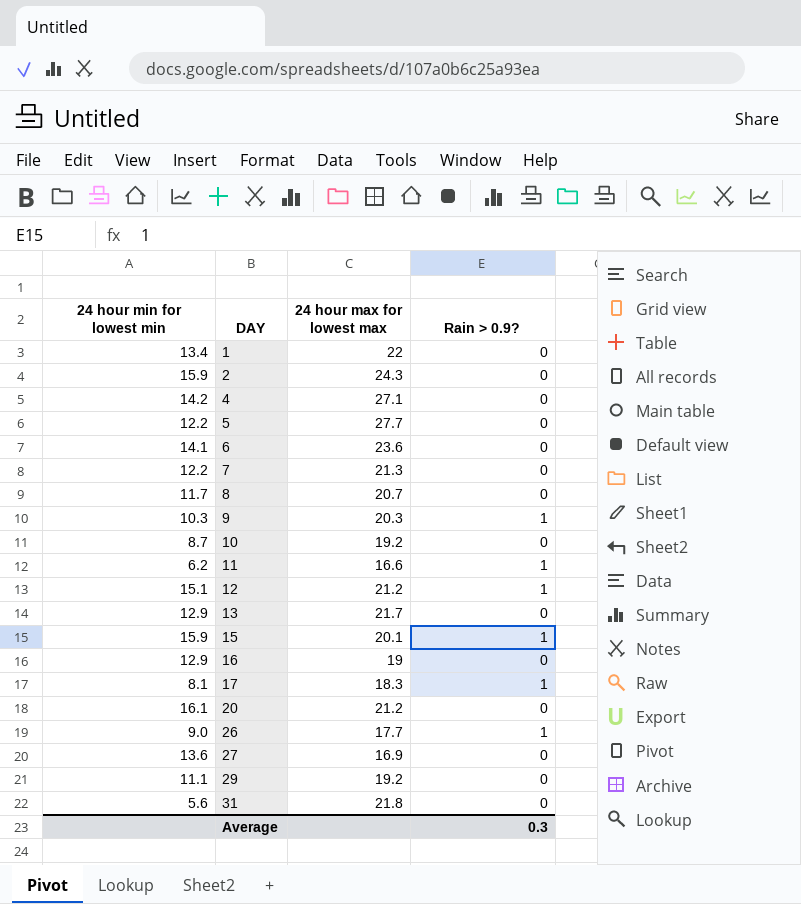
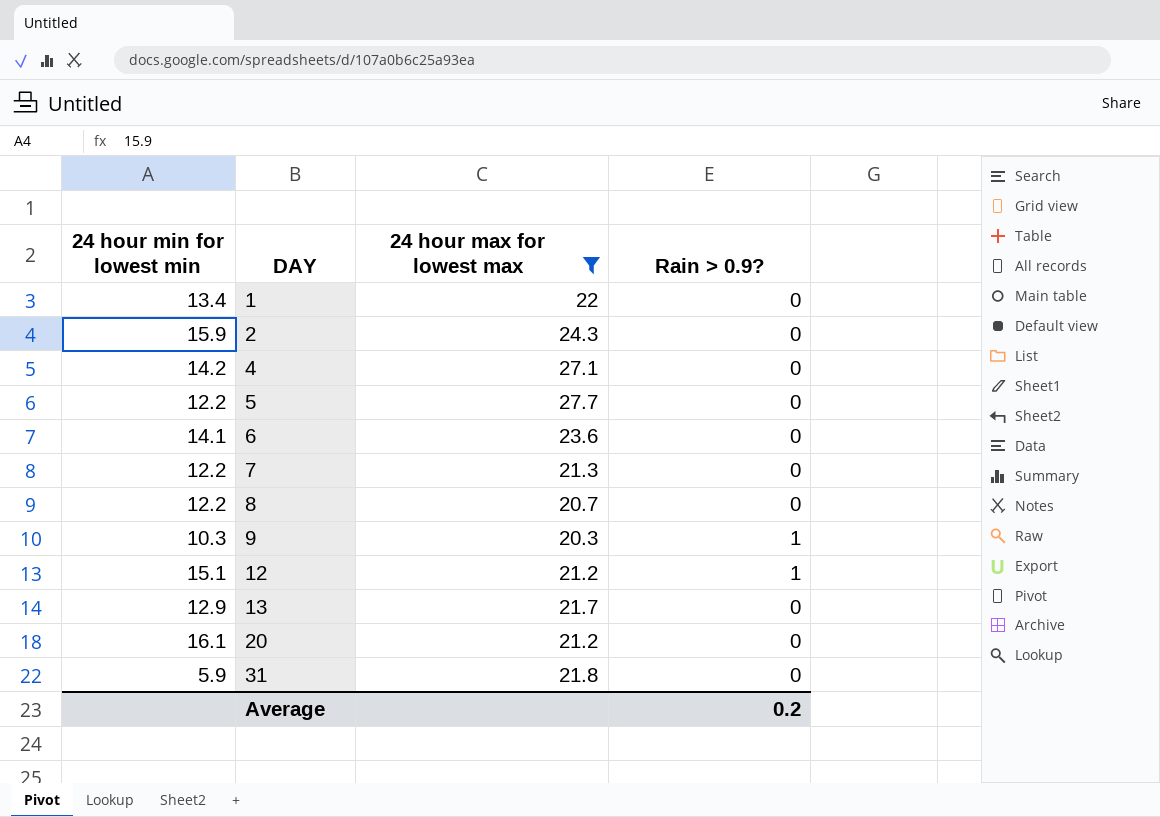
filter: none -> 24 hour max for lowest max >= 20.3
8 | 24 hour min for lowest min: 11.7 -> 12.2
31 | 24 hour min for lowest min: 5.6 -> 5.9
Average | Rain > 0.9?: 0.3 -> 0.2

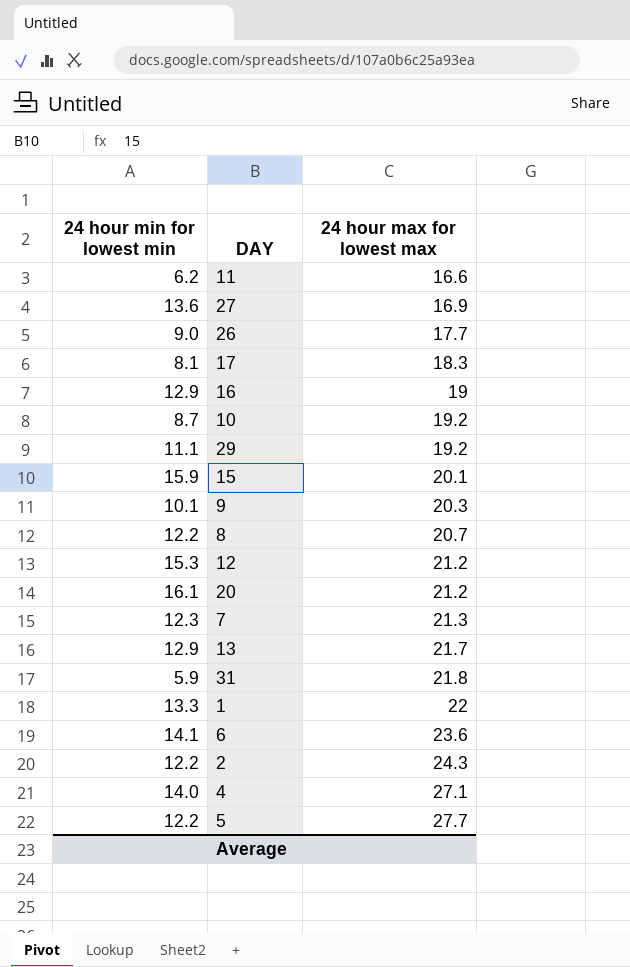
filter: 24 hour max for lowest max >= 20.3 -> none
row order: DAY ascending -> 24 hour max for lowest max ascending
column Rain > 0.9? | position: 4 -> none
9 | 24 hour min for lowest min: 10.3 -> 10.1
12 | 24 hour min for lowest min: 15.1 -> 15.3
7 | 24 hour min for lowest min: 12.2 -> 12.3
1 | 24 hour min for lowest min: 13.4 -> 13.3
2 | 24 hour min for lowest min: 15.9 -> 12.2
4 | 24 hour min for lowest min: 14.2 -> 14.0

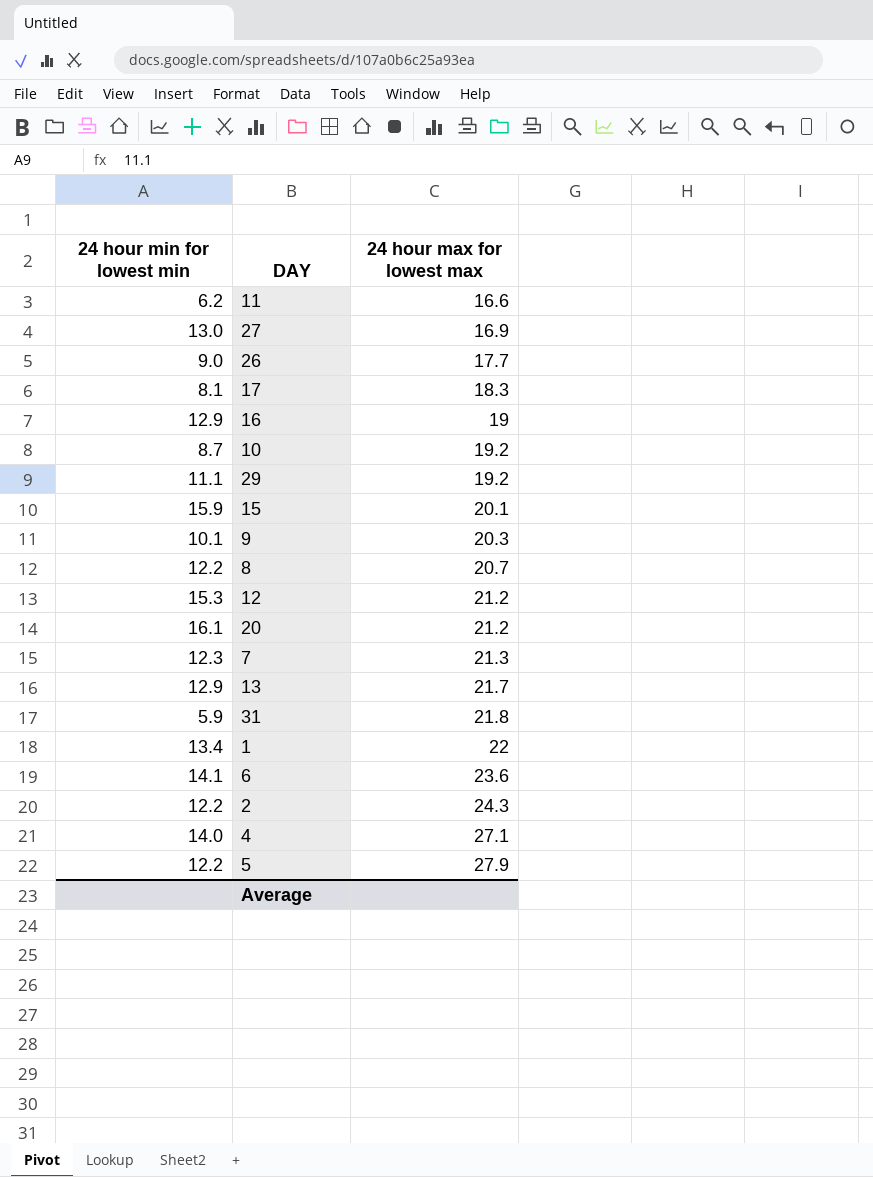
27 | 24 hour min for lowest min: 13.6 -> 13.0
1 | 24 hour min for lowest min: 13.3 -> 13.4
5 | 24 hour max for lowest max: 27.7 -> 27.9

